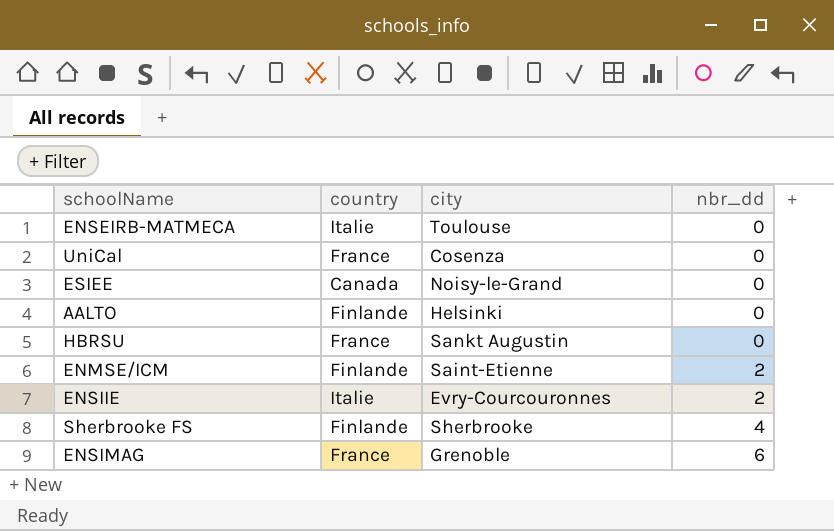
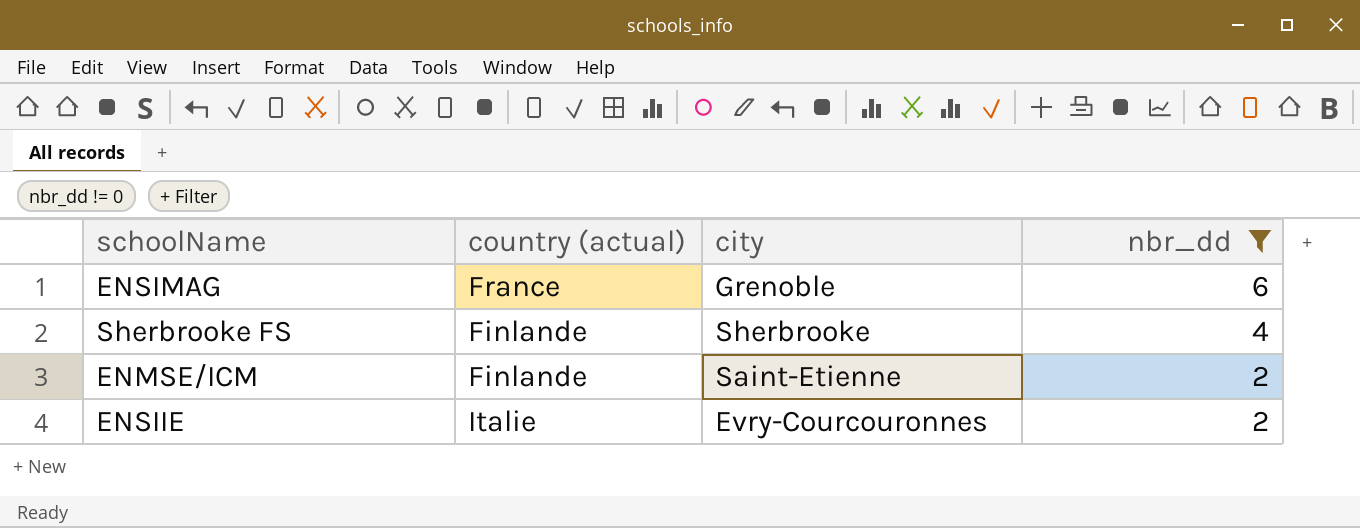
filter: none -> nbr_dd != 0
row order: nbr_dd ascending -> nbr_dd descending
column name: country -> country (actual)

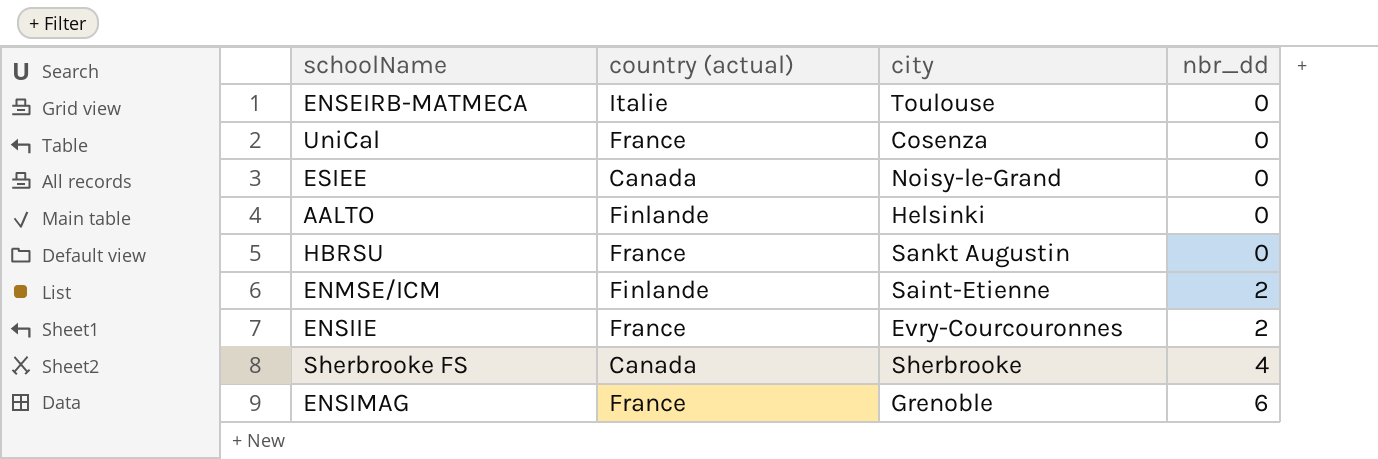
filter: nbr_dd != 0 -> none
row order: nbr_dd descending -> nbr_dd ascending
ENSIIE | country (actual): Italie -> France
Sherbrooke FS | country (actual): Finlande -> Canada

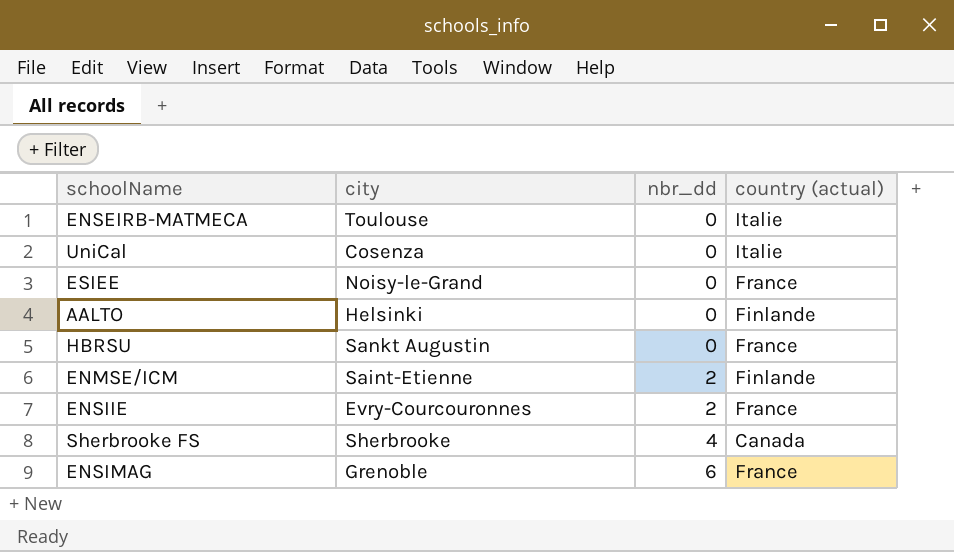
column country (actual) | position: 2 -> 4
UniCal | country (actual): France -> Italie
ESIEE | country (actual): Canada -> France

